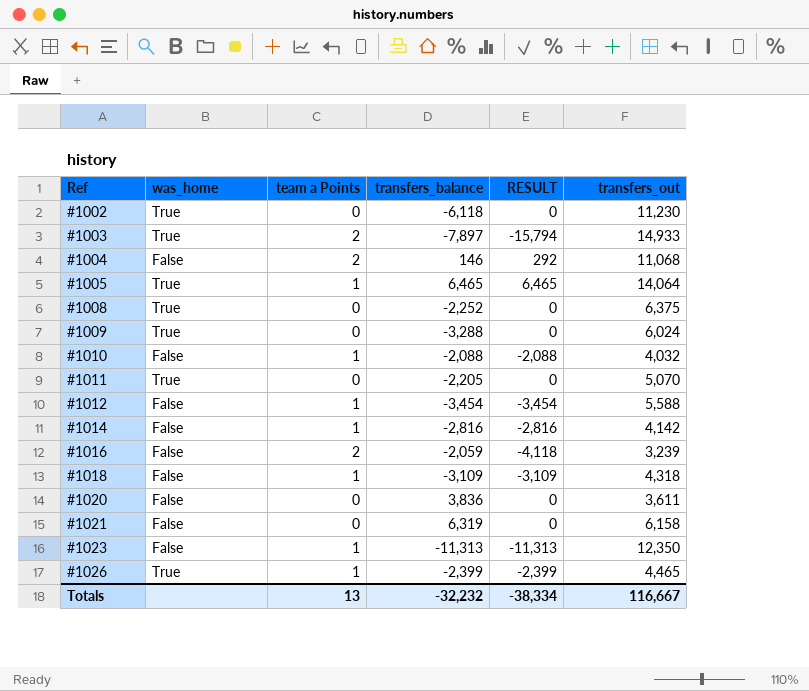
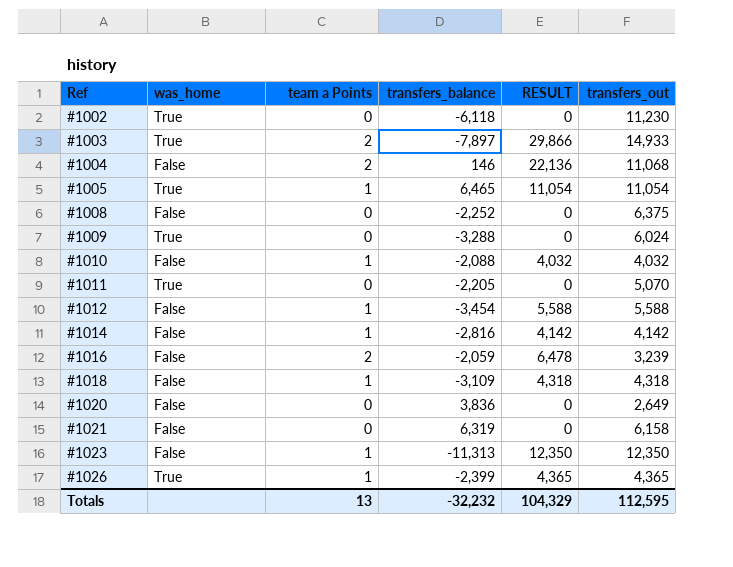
column RESULT | formula: [team a Points] * [transfers_balance] -> [team a Points] * [transfers_out]
#1005 | transfers_out: 14,064 -> 11,054
#1008 | was_home: True -> False
#1020 | transfers_out: 3,611 -> 2,649
#1026 | transfers_out: 4,465 -> 4,365
Totals | RESULT: -38,334 -> 104,329
Totals | transfers_out: 116,667 -> 112,595

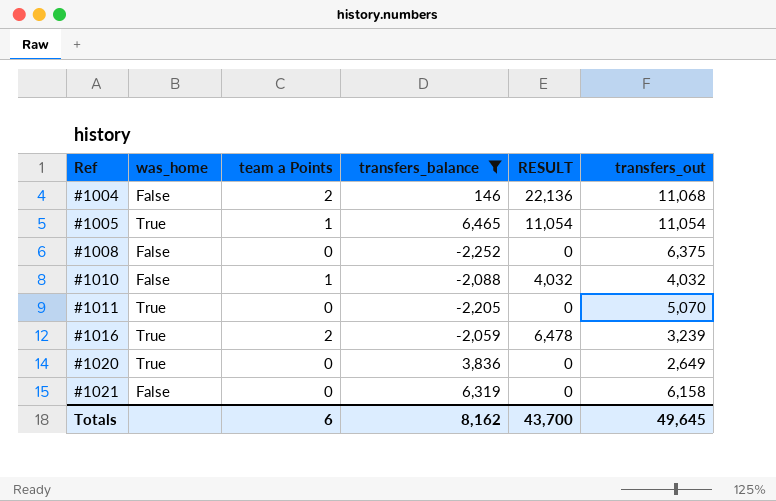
filter: none -> transfers_balance >= -2,252
#1016 | was_home: False -> True
#1020 | was_home: False -> True
Totals | team a Points: 13 -> 6
Totals | transfers_balance: -32,232 -> 8,162
Totals | RESULT: 104,329 -> 43,700
Totals | transfers_out: 112,595 -> 49,645

